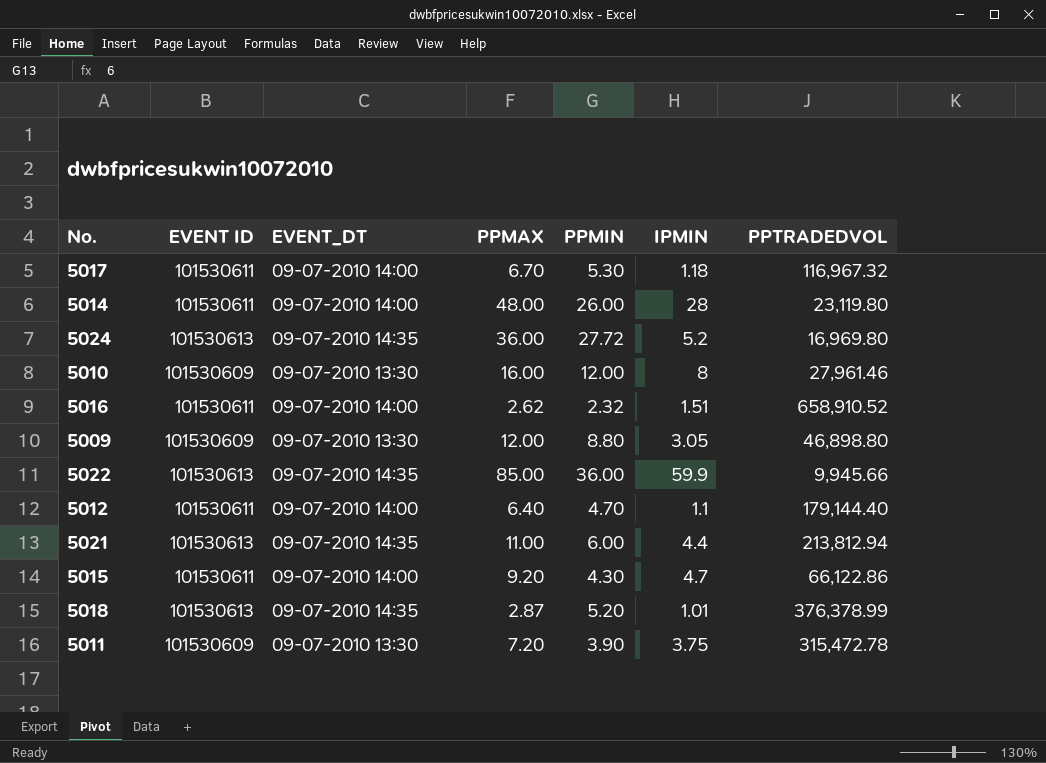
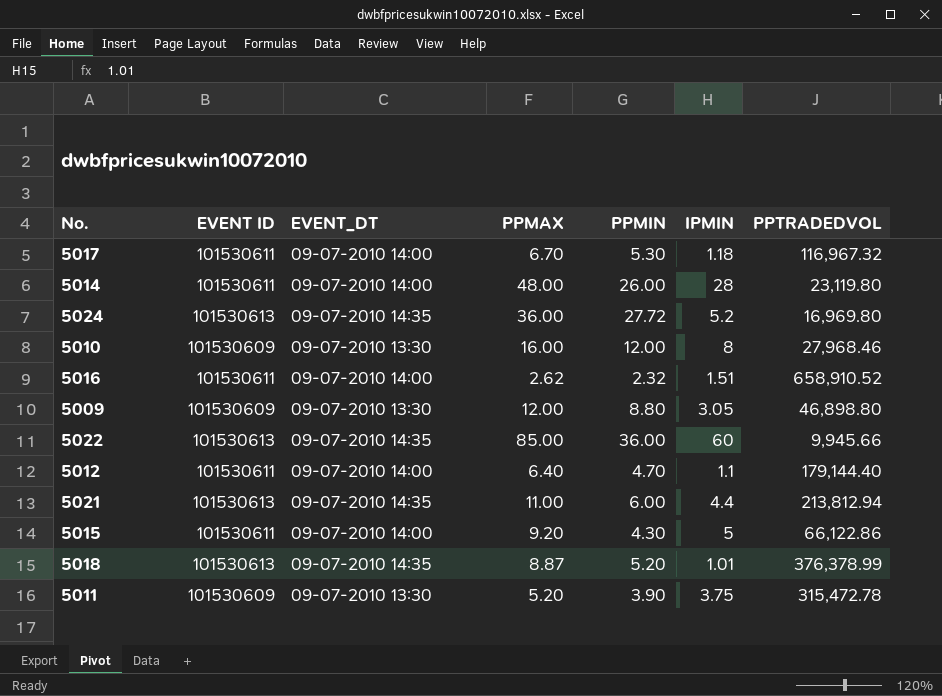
5010 | PPTRADEDVOL: 27,961.46 -> 27,968.46
5022 | IPMIN: 59.9 -> 60
5015 | IPMIN: 4.7 -> 5
5018 | PPMAX: 2.87 -> 8.87
5011 | PPMAX: 7.20 -> 5.20

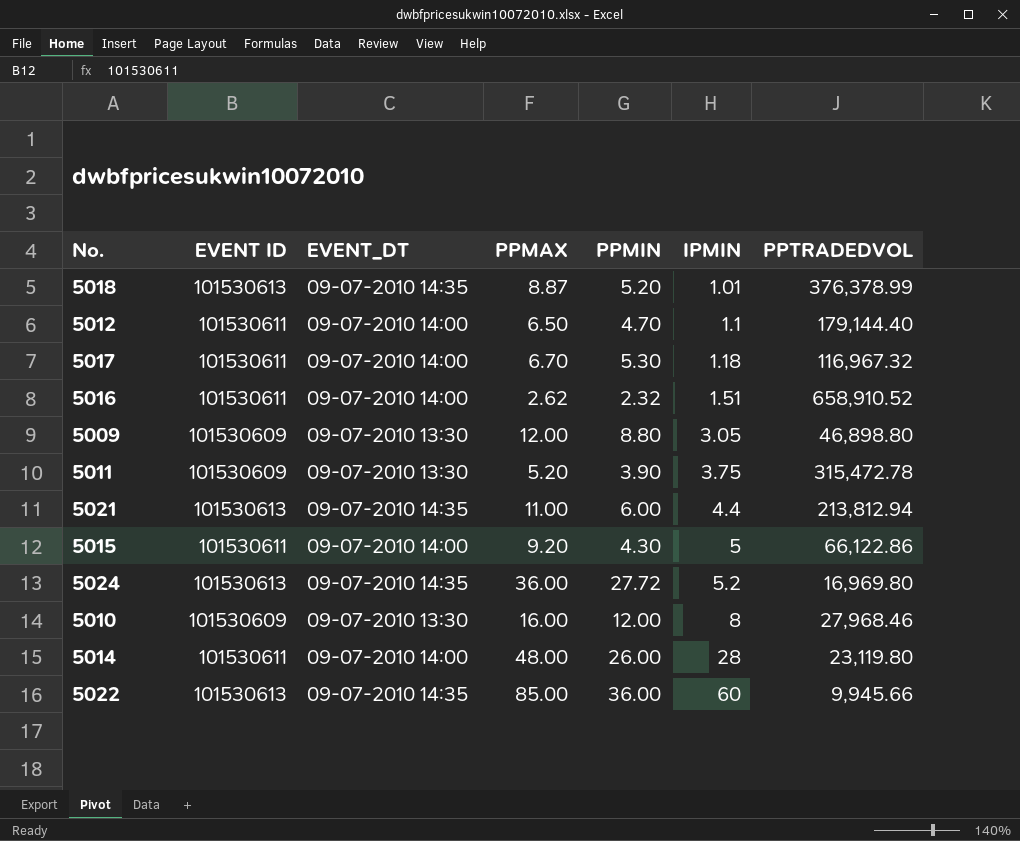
row order: none -> IPMIN ascending
5012 | PPMAX: 6.40 -> 6.50

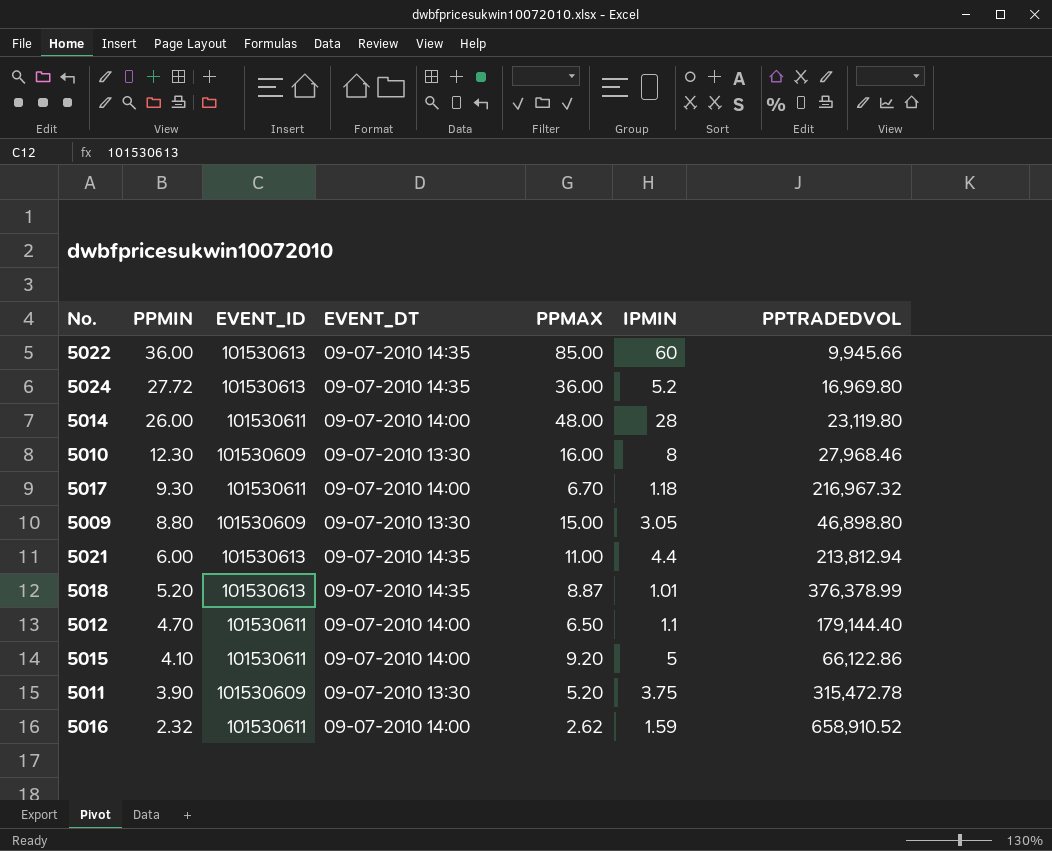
row order: IPMIN ascending -> PPMIN descending
column PPMIN | position: 5 -> 2
column name: EVENT ID -> EVENT_ID
5010 | PPMIN: 12.00 -> 12.30
5017 | PPMIN: 5.30 -> 9.30
5017 | PPTRADEDVOL: 116,967.32 -> 216,967.32
5009 | PPMAX: 12.00 -> 15.00
5015 | PPMIN: 4.30 -> 4.10
5016 | IPMIN: 1.51 -> 1.59

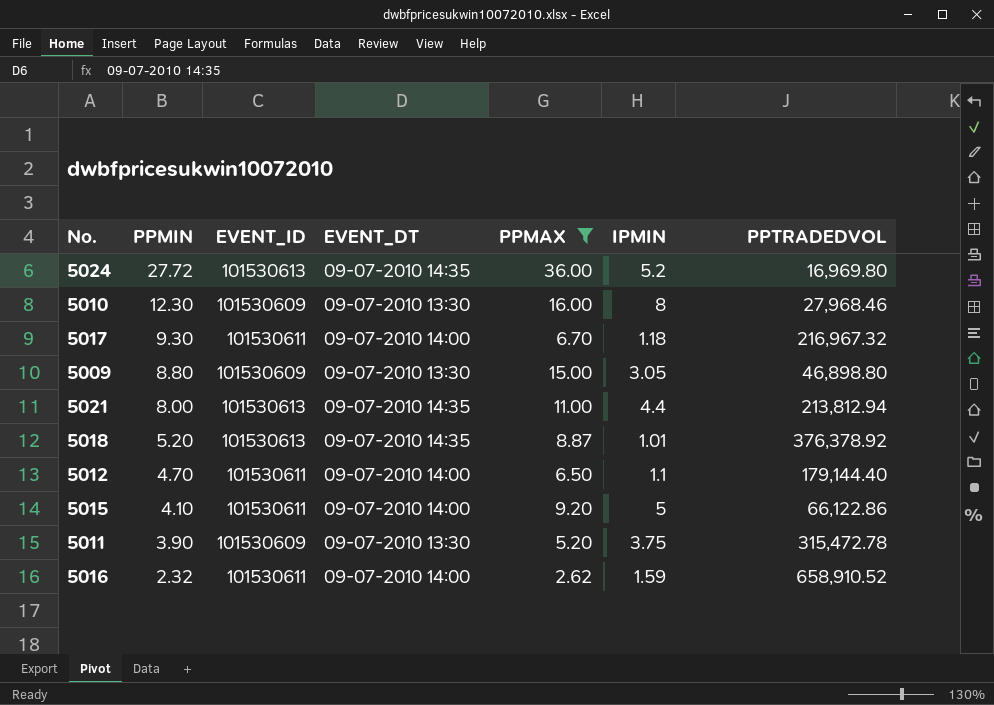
filter: none -> PPMAX <= 36.00
5021 | PPMIN: 6.00 -> 8.00
5018 | PPTRADEDVOL: 376,378.99 -> 376,378.92

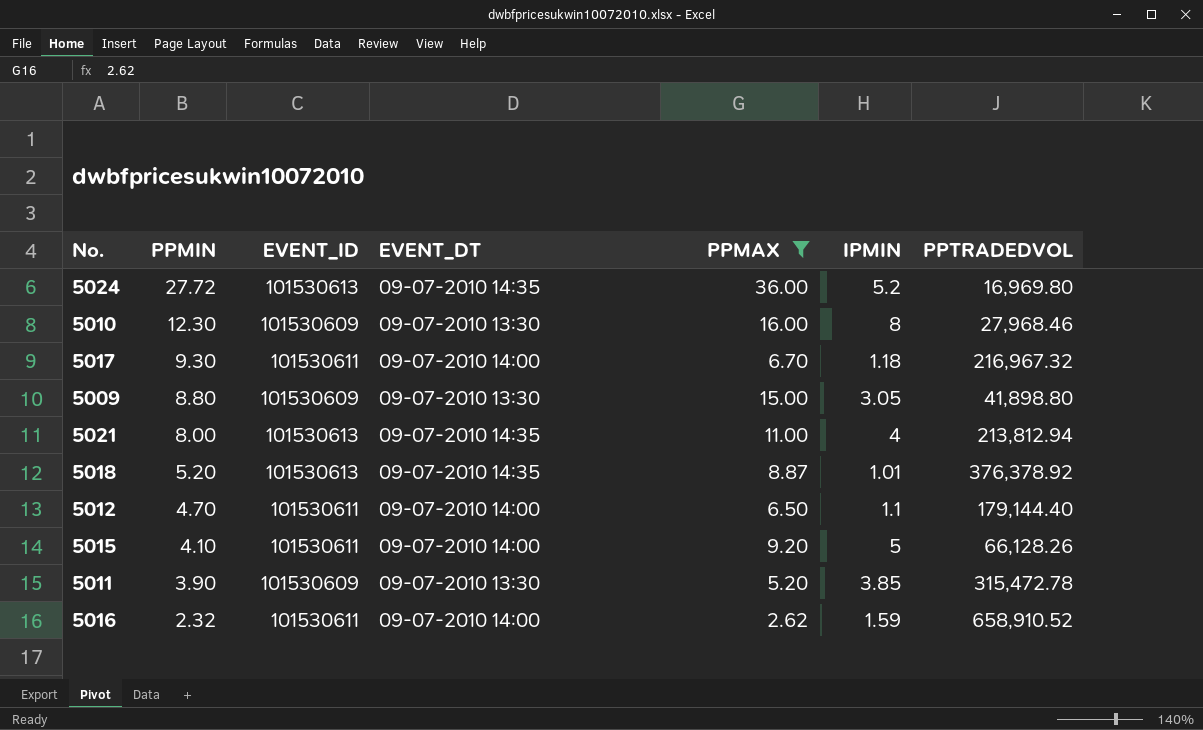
5009 | PPTRADEDVOL: 46,898.80 -> 41,898.80
5021 | IPMIN: 4.4 -> 4
5015 | PPTRADEDVOL: 66,122.86 -> 66,128.26
5011 | IPMIN: 3.75 -> 3.85

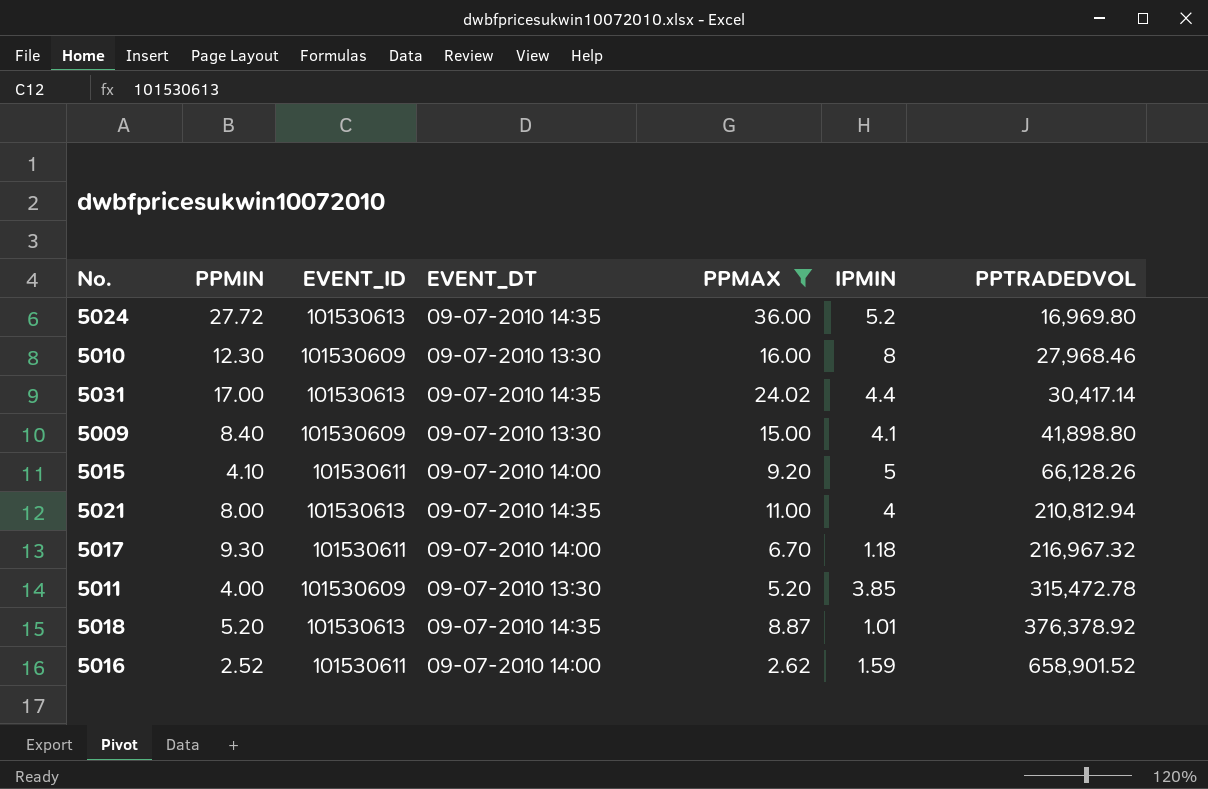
row order: PPMIN descending -> PPTRADEDVOL ascending
row 5012: 4.70 | 101530611 | 09-07-2010 14:00 | 6.50 | 1.1 | 179,144.40 -> none
row 5031: none -> 17.00 | 101530613 | 09-07-2010 14:35 | 24.02 | 4.4 | 30,417.14
5009 | PPMIN: 8.80 -> 8.40
5009 | IPMIN: 3.05 -> 4.1
5021 | PPTRADEDVOL: 213,812.94 -> 210,812.94
5011 | PPMIN: 3.90 -> 4.00
5016 | PPMIN: 2.32 -> 2.52
5016 | PPTRADEDVOL: 658,910.52 -> 658,901.52

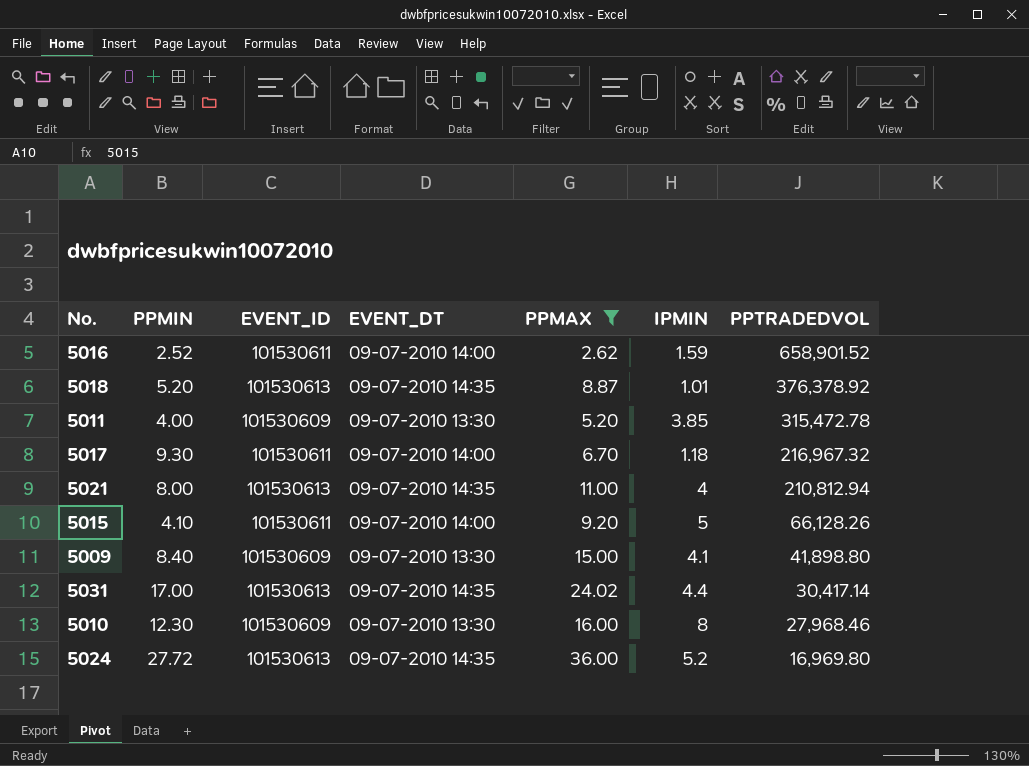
row order: PPTRADEDVOL ascending -> PPTRADEDVOL descending

